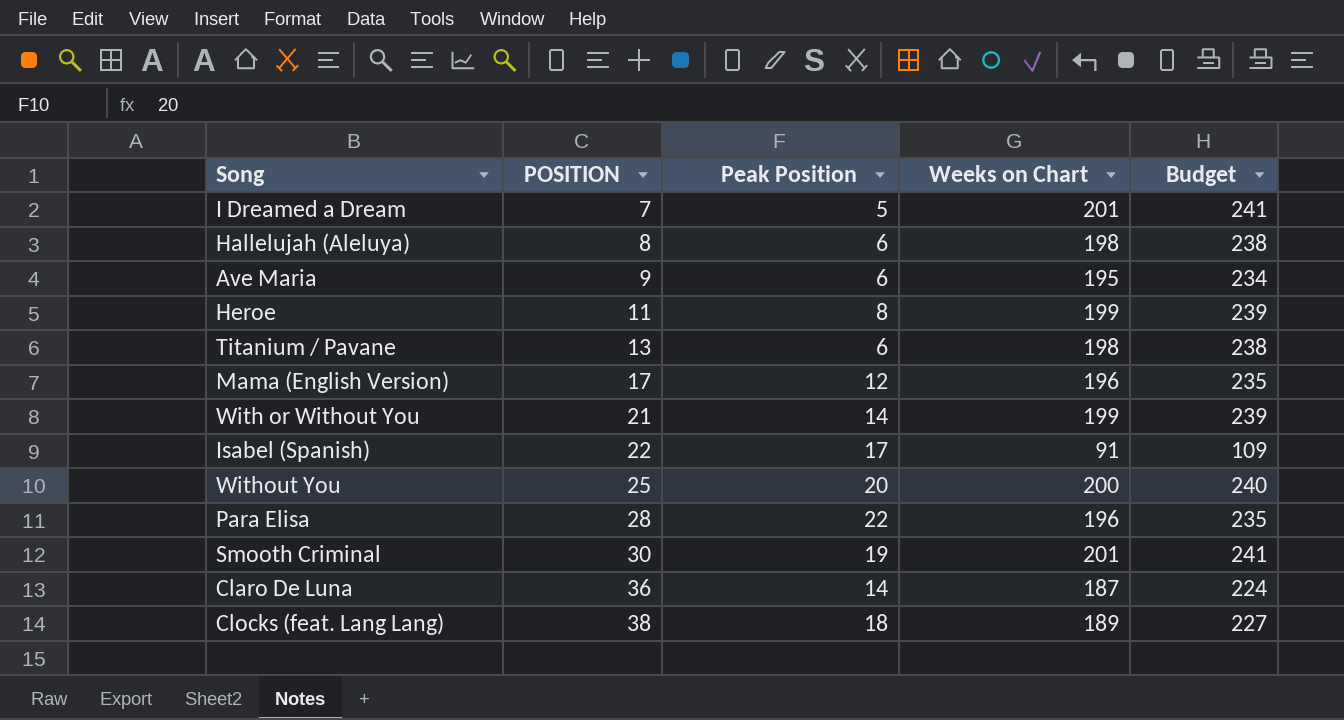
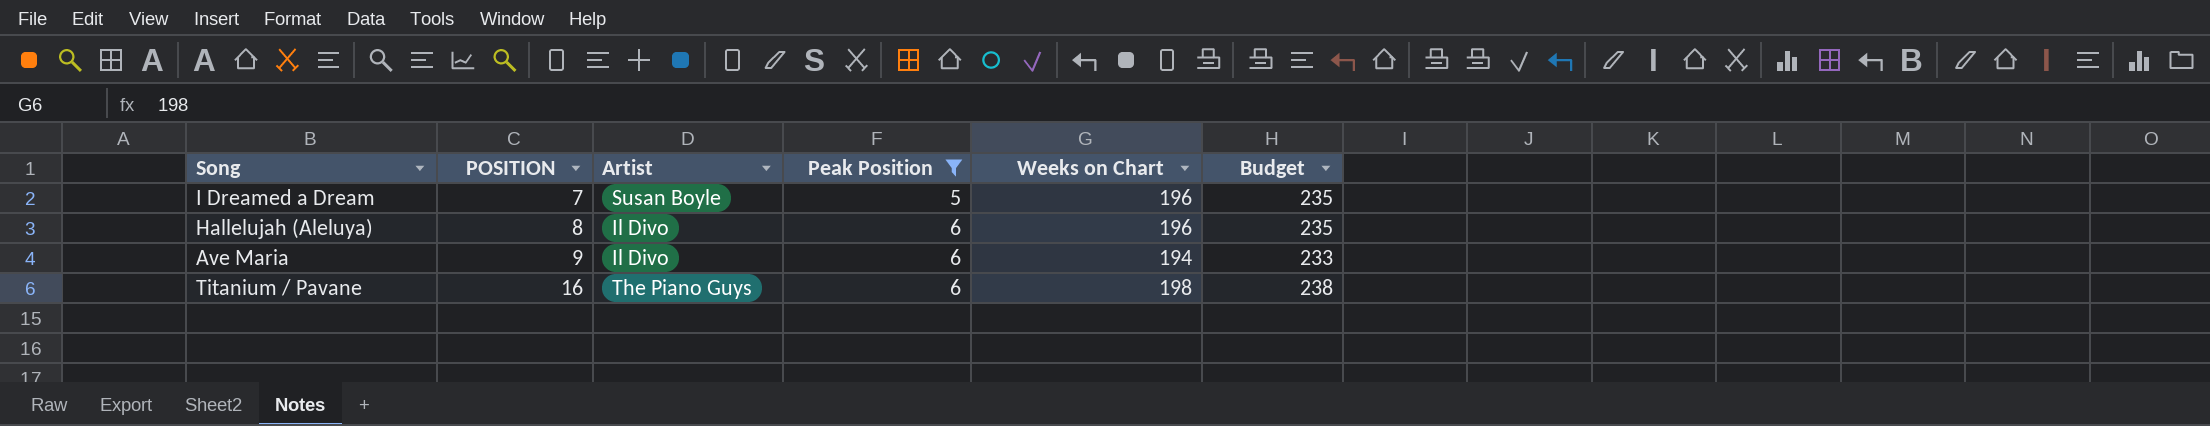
filter: none -> Peak Position <= 6
column Artist | position: none -> 3
I Dreamed a Dream | Weeks on Chart: 201 -> 196
I Dreamed a Dream | Budget: 241 -> 235
Hallelujah (Aleluya) | Weeks on Chart: 198 -> 196
Hallelujah (Aleluya) | Budget: 238 -> 235
Ave Maria | Weeks on Chart: 195 -> 194
Ave Maria | Budget: 234 -> 233
Titanium / Pavane | POSITION: 13 -> 16

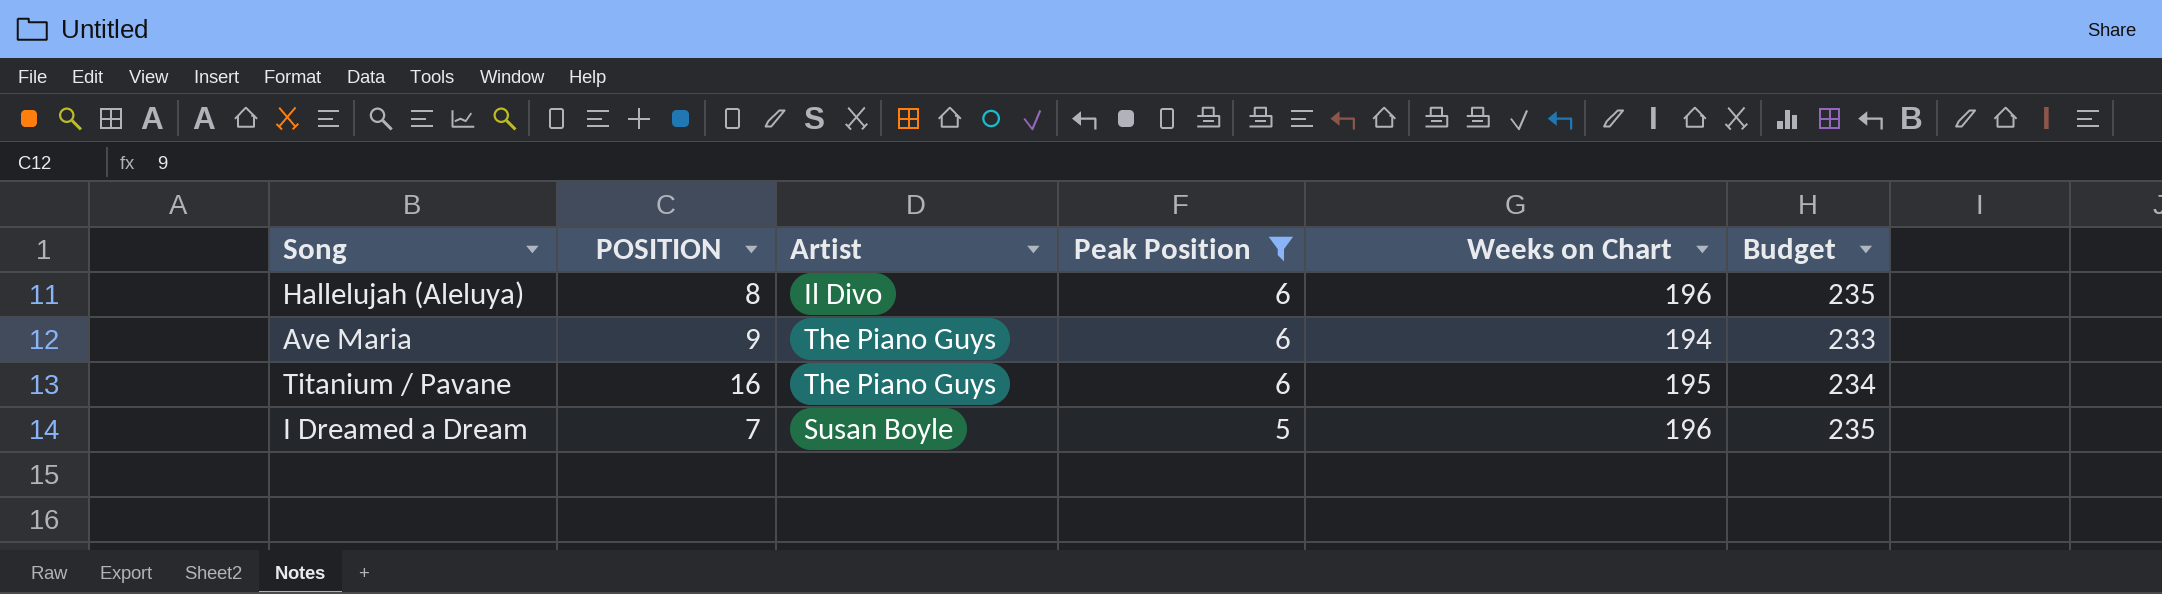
row order: POSITION ascending -> Peak Position descending
Ave Maria | Artist: Il Divo -> The Piano Guys
Titanium / Pavane | Weeks on Chart: 198 -> 195
Titanium / Pavane | Budget: 238 -> 234

